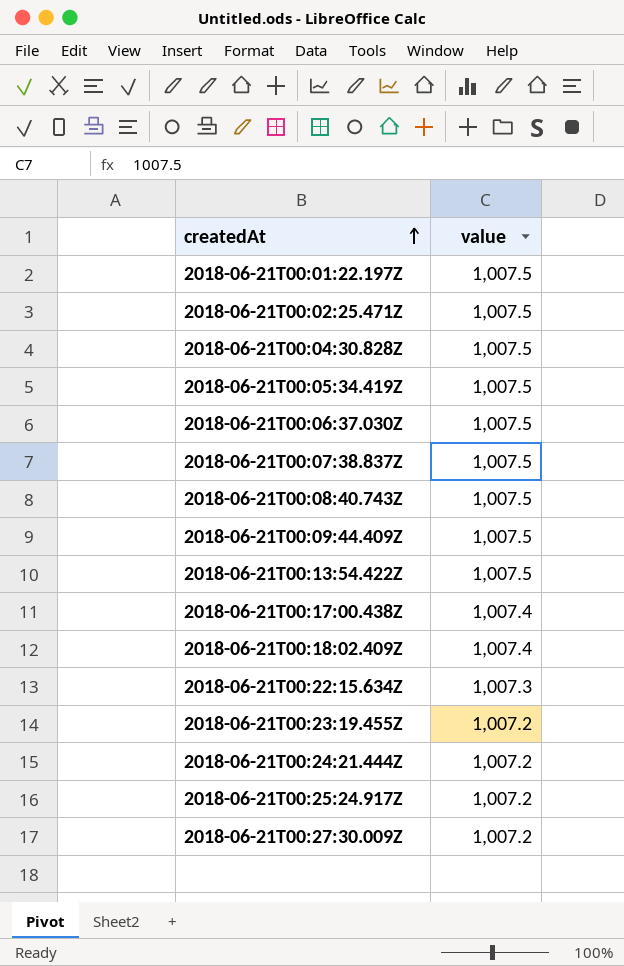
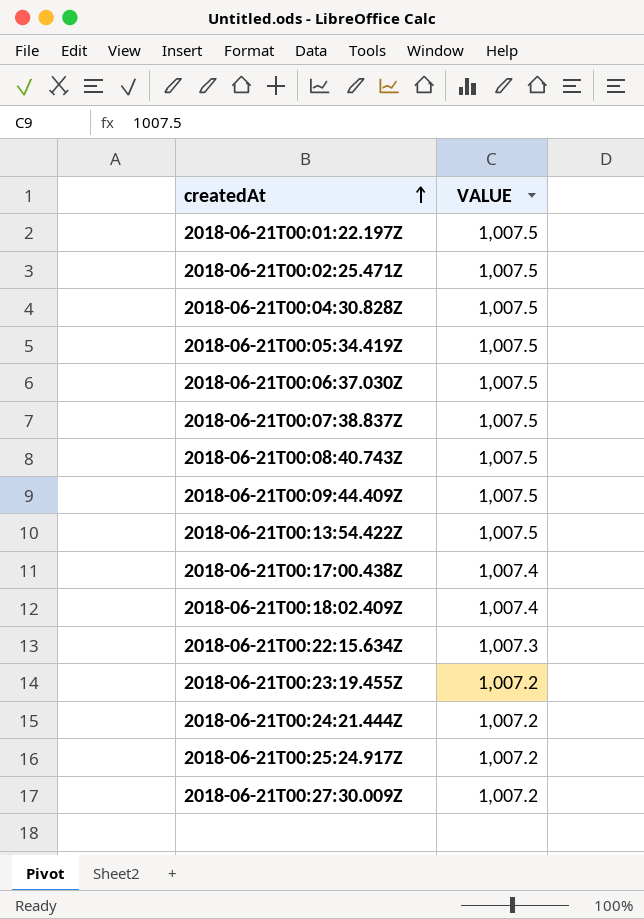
column name: value -> VALUE

